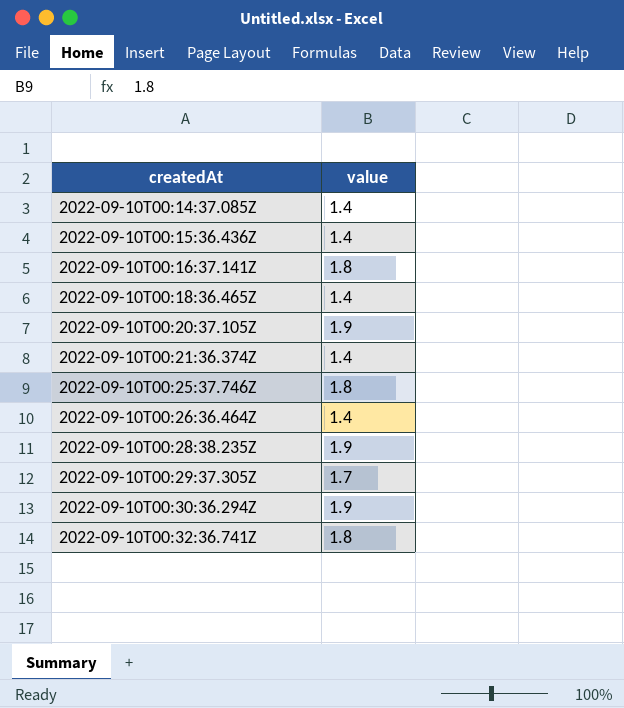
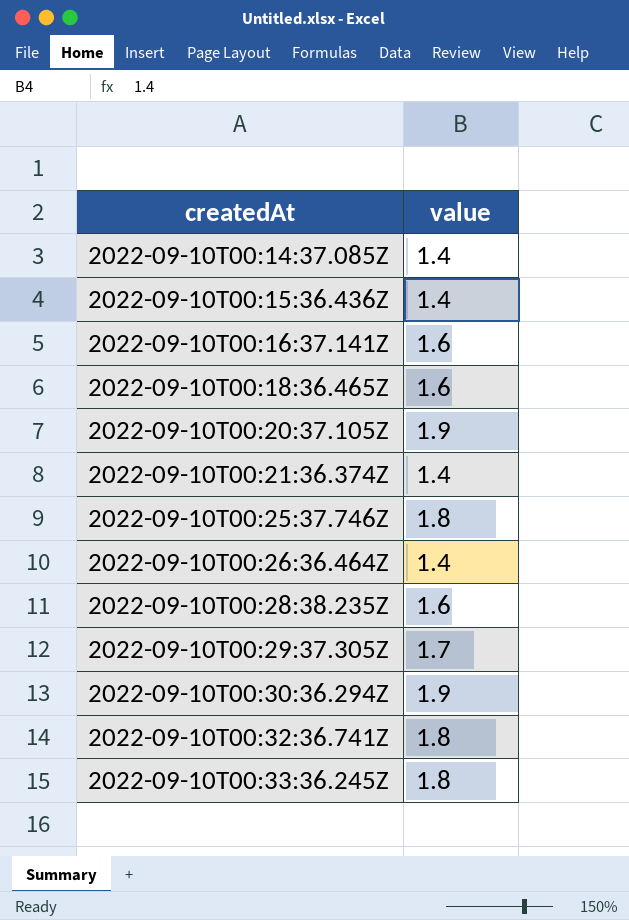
2022-09-10T00:16:37.141Z | value: 1.8 -> 1.6
2022-09-10T00:18:36.465Z | value: 1.4 -> 1.6
2022-09-10T00:28:38.235Z | value: 1.9 -> 1.6
row 2022-09-10T00:33:36.245Z: none -> 1.8

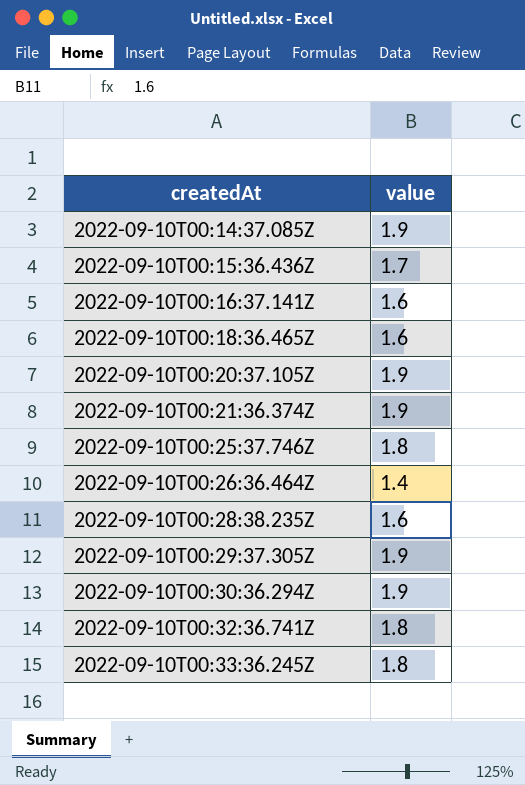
2022-09-10T00:14:37.085Z | value: 1.4 -> 1.9
2022-09-10T00:15:36.436Z | value: 1.4 -> 1.7
2022-09-10T00:21:36.374Z | value: 1.4 -> 1.9
2022-09-10T00:29:37.305Z | value: 1.7 -> 1.9

